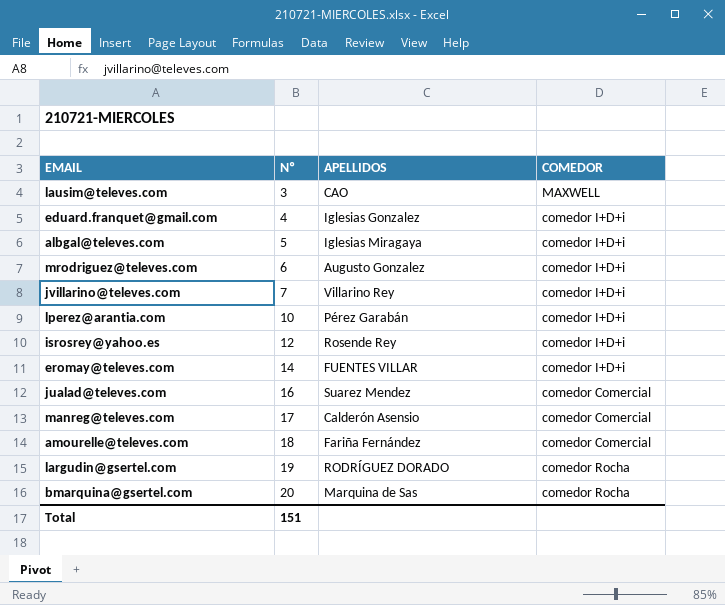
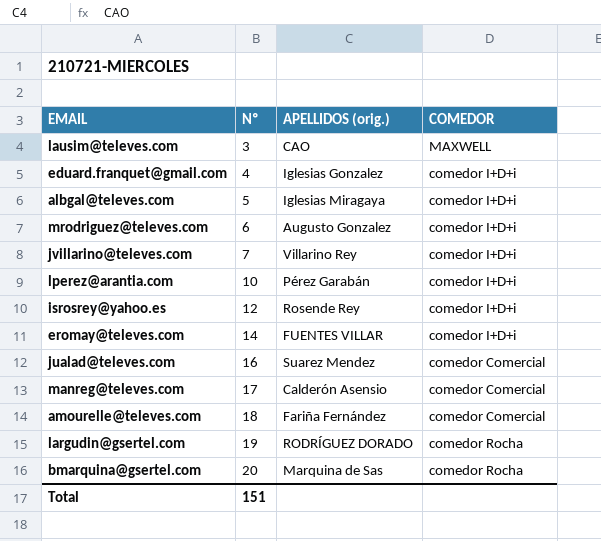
column name: APELLIDOS -> APELLIDOS (orig.)

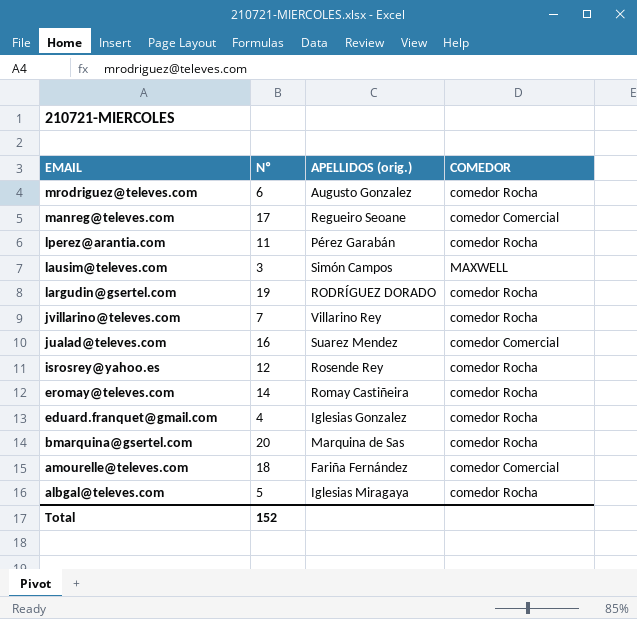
row order: Nº ascending -> EMAIL descending
mrodriguez@televes.com | COMEDOR: comedor I+D+i -> comedor Rocha
manreg@televes.com | APELLIDOS (orig.): Calderón Asensio -> Regueiro Seoane
lperez@arantia.com | Nº: 10 -> 11
lperez@arantia.com | COMEDOR: comedor I+D+i -> comedor Rocha
lausim@televes.com | APELLIDOS (orig.): CAO -> Simón Campos
jvillarino@televes.com | COMEDOR: comedor I+D+i -> comedor Rocha
isrosrey@yahoo.es | COMEDOR: comedor I+D+i -> comedor Rocha
eromay@televes.com | APELLIDOS (orig.): FUENTES VILLAR -> Romay Castiñeira
eromay@televes.com | COMEDOR: comedor I+D+i -> comedor Rocha
eduard.franquet@gmail.com | COMEDOR: comedor I+D+i -> comedor Rocha
albgal@televes.com | COMEDOR: comedor I+D+i -> comedor Rocha
Total | Nº: 151 -> 152

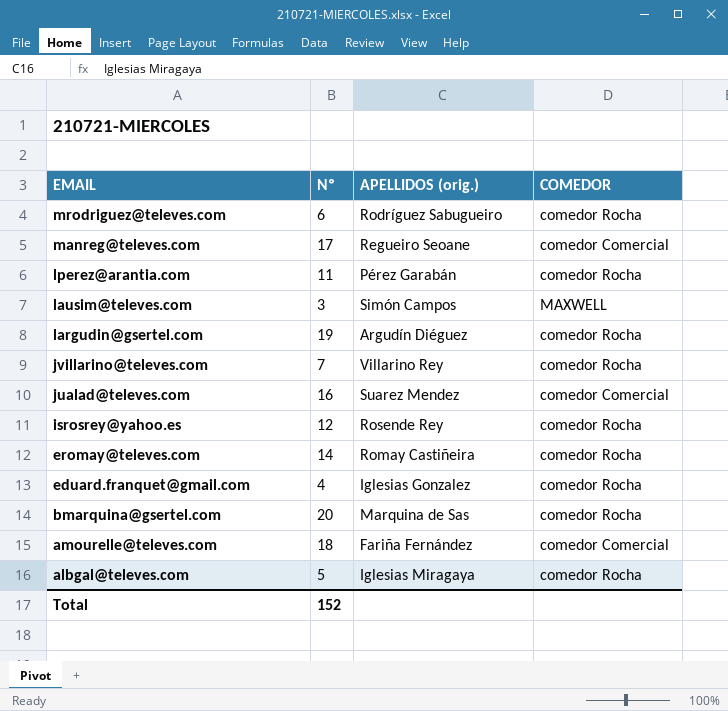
mrodriguez@televes.com | APELLIDOS (orig.): Augusto Gonzalez -> Rodríguez Sabugueiro
largudin@gsertel.com | APELLIDOS (orig.): RODRÍGUEZ DORADO -> Argudín Diéguez

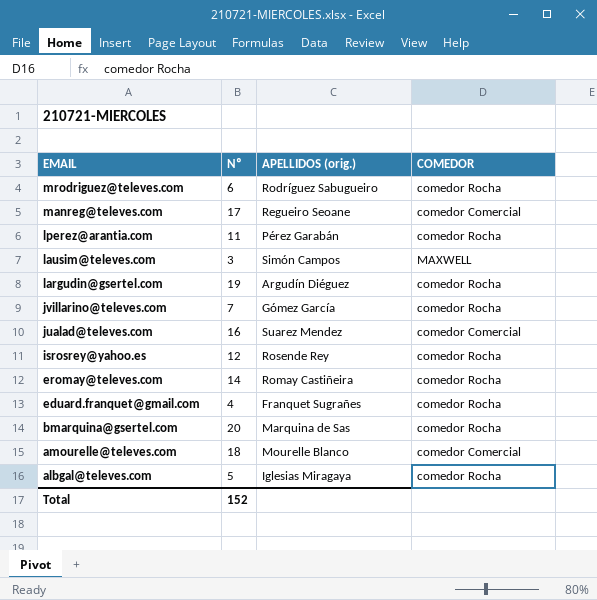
jvillarino@televes.com | APELLIDOS (orig.): Villarino Rey -> Gómez García
eduard.franquet@gmail.com | APELLIDOS (orig.): Iglesias Gonzalez -> Franquet Sugrañes
amourelle@televes.com | APELLIDOS (orig.): Fariña Fernández -> Mourelle Blanco

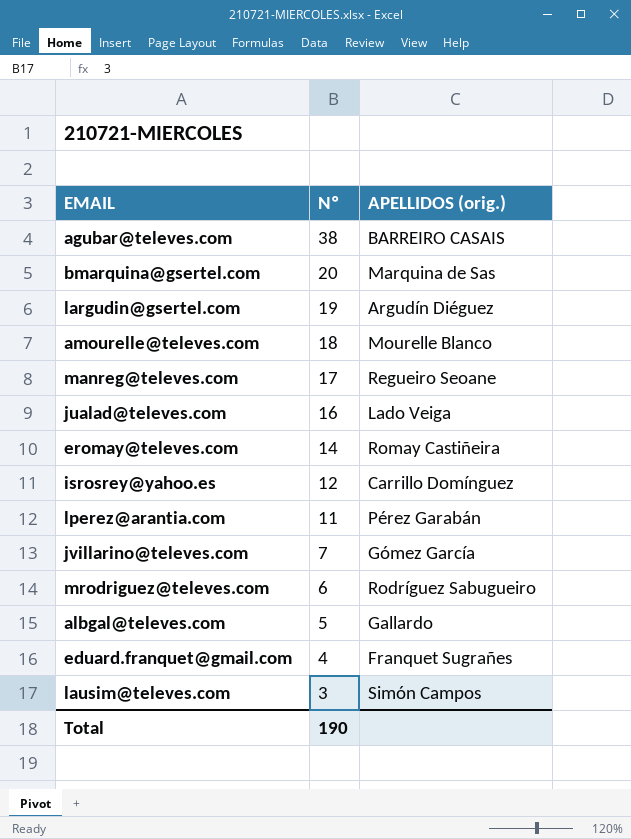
row order: EMAIL descending -> Nº descending
column COMEDOR | position: 4 -> none
row agubar@televes.com: none -> 38 | BARREIRO CASAIS
jualad@televes.com | APELLIDOS (orig.): Suarez Mendez -> Lado Veiga
isrosrey@yahoo.es | APELLIDOS (orig.): Rosende Rey -> Carrillo Domínguez
albgal@televes.com | APELLIDOS (orig.): Iglesias Miragaya -> Gallardo
Total | Nº: 152 -> 190

